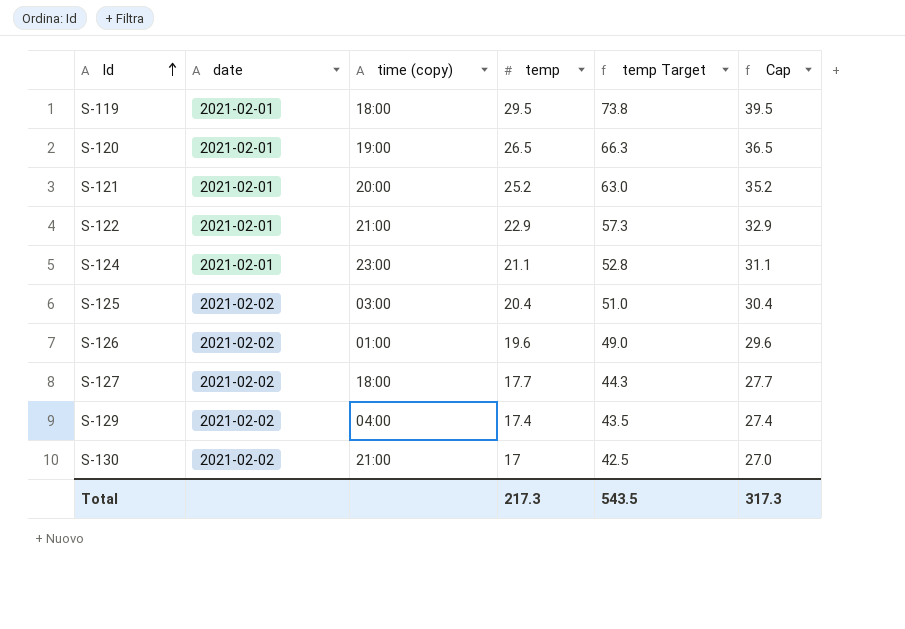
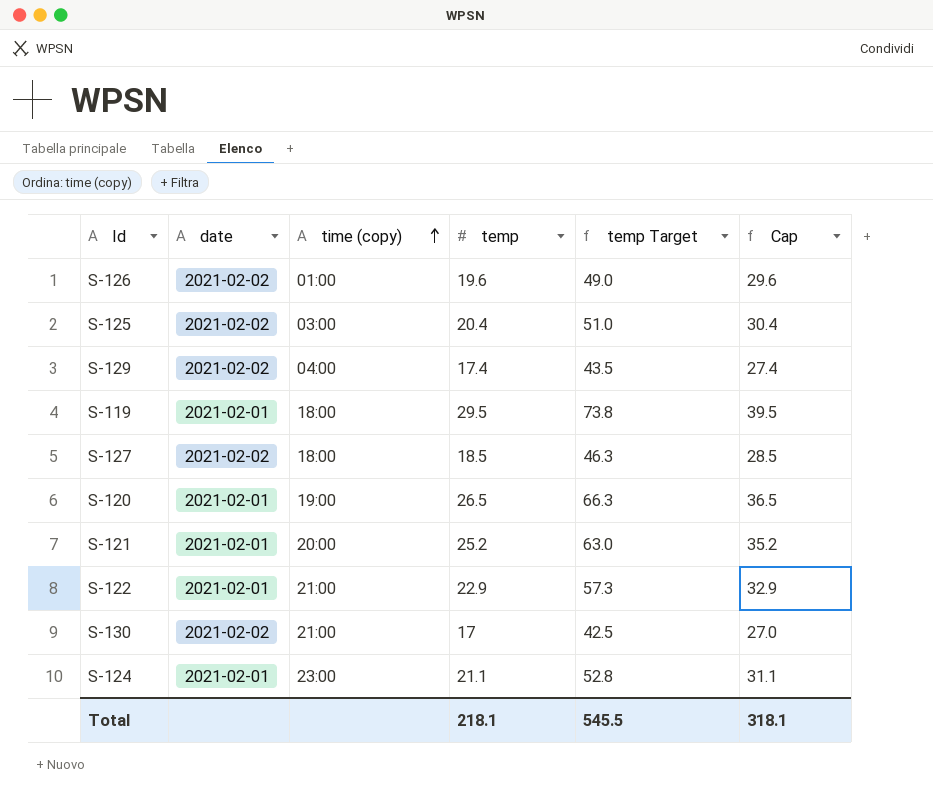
row order: Id ascending -> time (copy) ascending
S-127 | temp: 17.7 -> 18.5
S-127 | temp Target: 44.3 -> 46.3
S-127 | Cap: 27.7 -> 28.5
Total | temp: 217.3 -> 218.1
Total | temp Target: 543.5 -> 545.5
Total | Cap: 317.3 -> 318.1

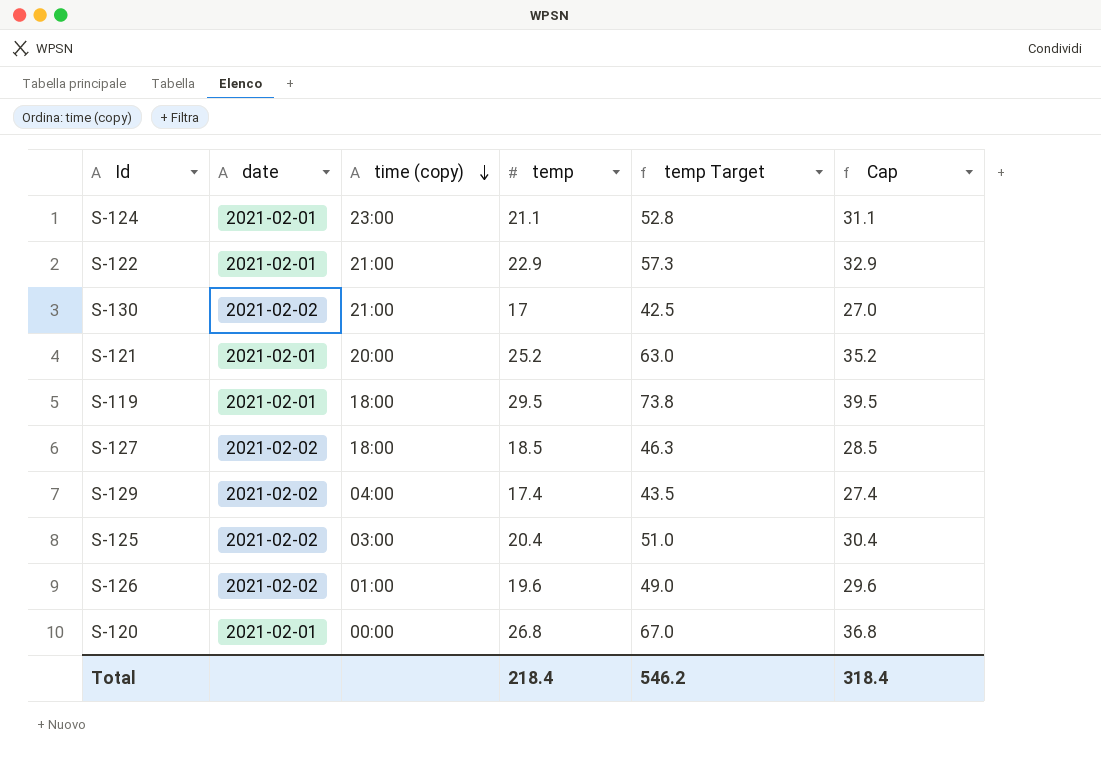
row order: time (copy) ascending -> time (copy) descending
S-120 | time (copy): 19:00 -> 00:00
S-120 | temp: 26.5 -> 26.8
S-120 | temp Target: 66.3 -> 67.0
S-120 | Cap: 36.5 -> 36.8
Total | temp: 218.1 -> 218.4
Total | temp Target: 545.5 -> 546.2
Total | Cap: 318.1 -> 318.4

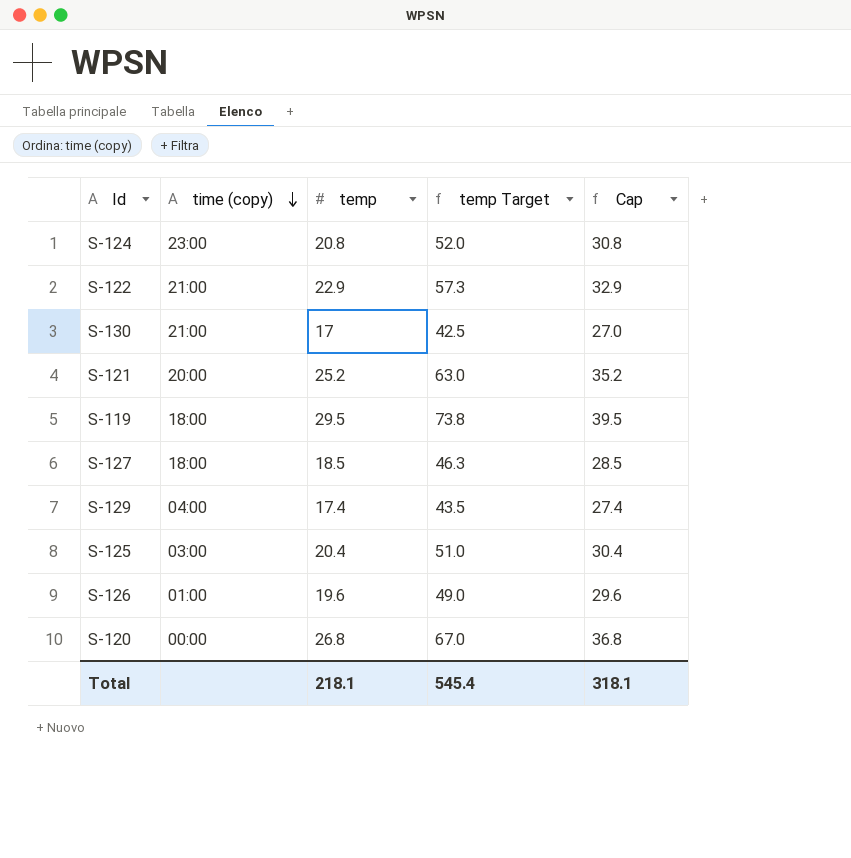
column date | position: 2 -> none
S-124 | temp: 21.1 -> 20.8
S-124 | temp Target: 52.8 -> 52.0
S-124 | Cap: 31.1 -> 30.8
Total | temp: 218.4 -> 218.1
Total | temp Target: 546.2 -> 545.4
Total | Cap: 318.4 -> 318.1

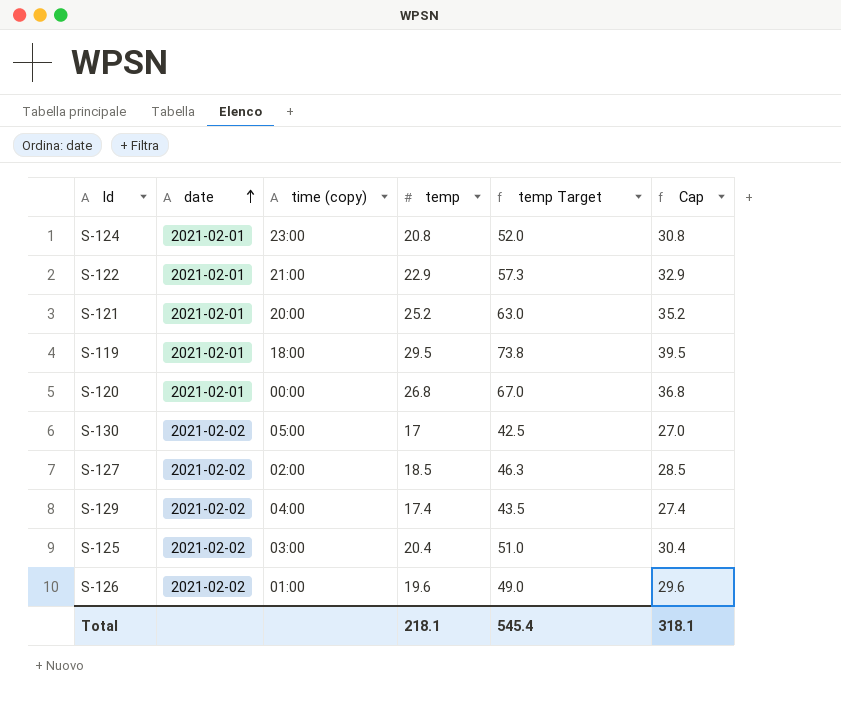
row order: time (copy) descending -> date ascending
column date | position: none -> 2
S-130 | time (copy): 21:00 -> 05:00
S-127 | time (copy): 18:00 -> 02:00

